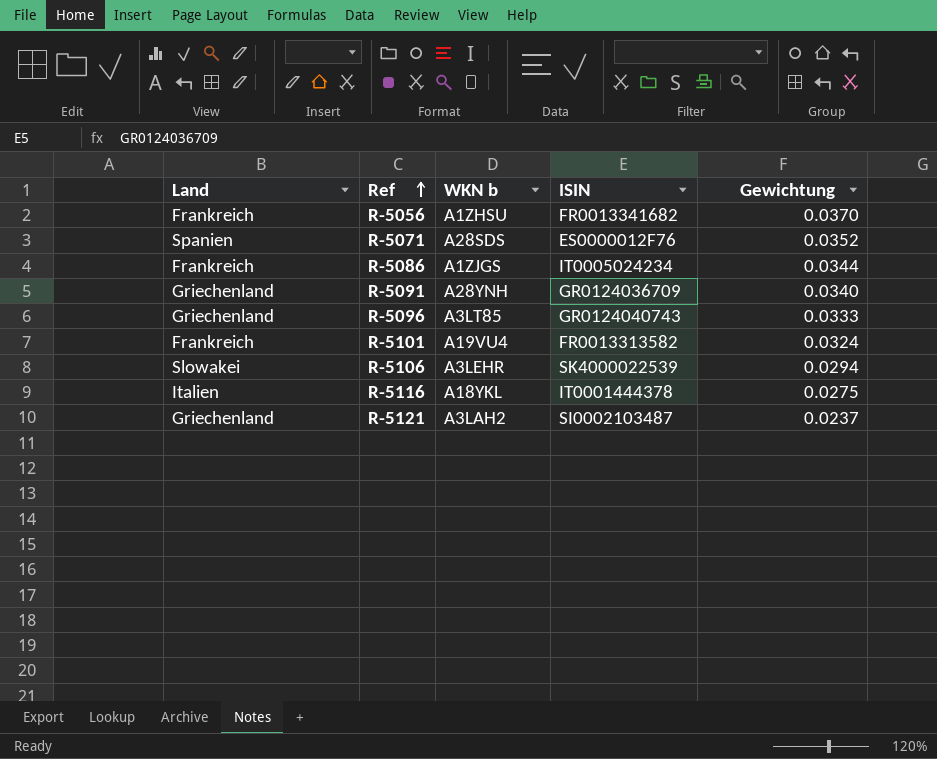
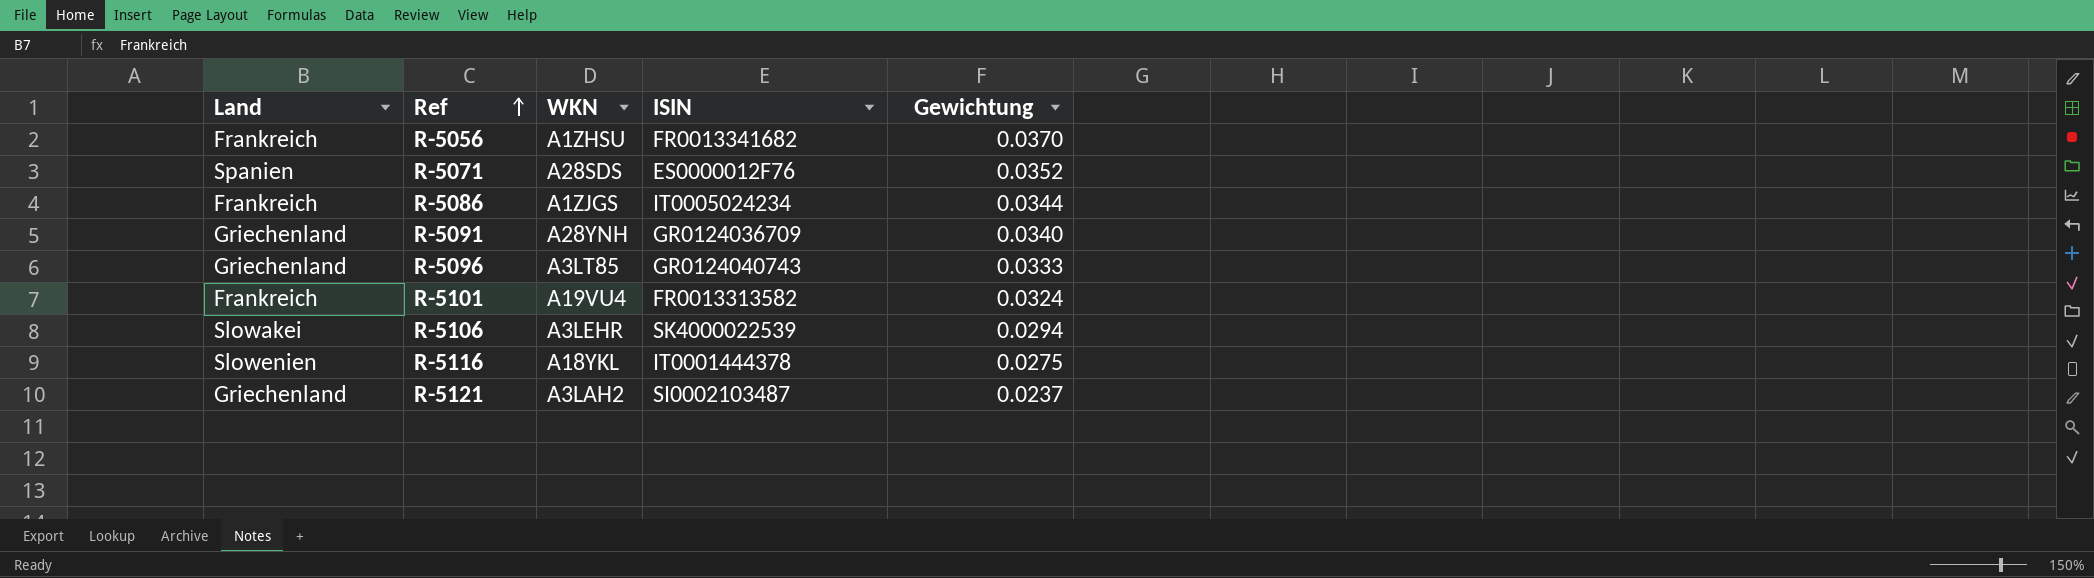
column name: WKN b -> WKN
R-5116 | Land: Italien -> Slowenien

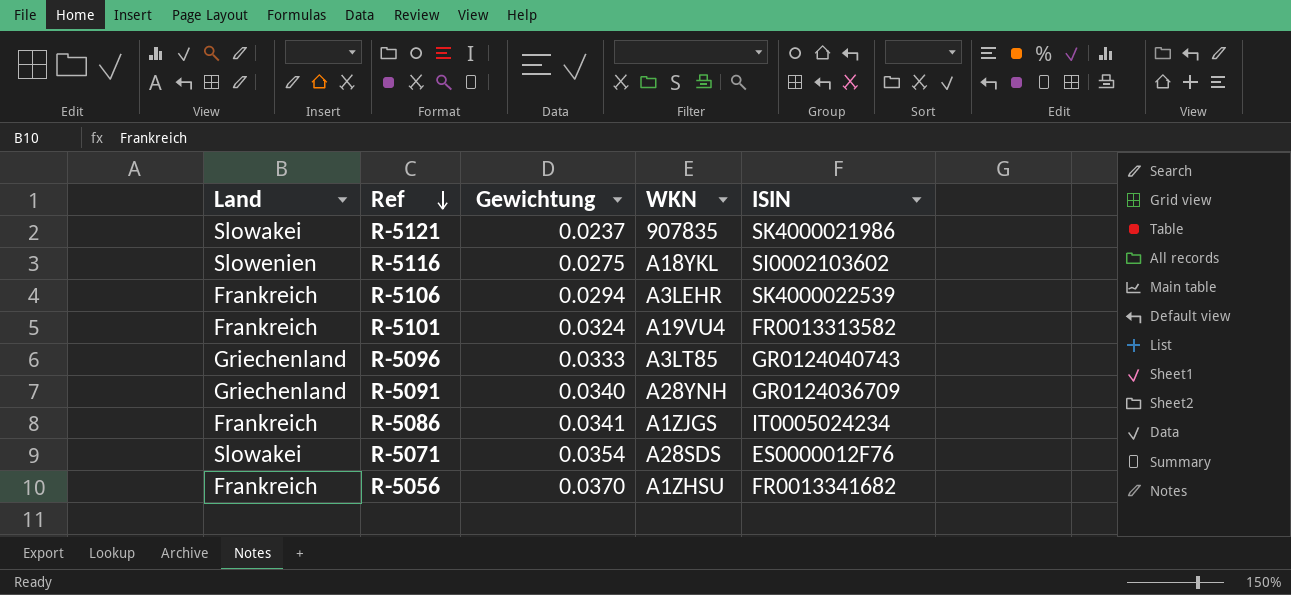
row order: Ref ascending -> Ref descending
column Gewichtung | position: 5 -> 3
R-5121 | Land: Griechenland -> Slowakei
R-5121 | WKN: A3LAH2 -> 907835
R-5121 | ISIN: SI0002103487 -> SK4000021986
R-5116 | ISIN: IT0001444378 -> SI0002103602
R-5106 | Land: Slowakei -> Frankreich
R-5086 | Gewichtung: 0.0344 -> 0.0341
R-5071 | Land: Spanien -> Slowakei
R-5071 | Gewichtung: 0.0352 -> 0.0354

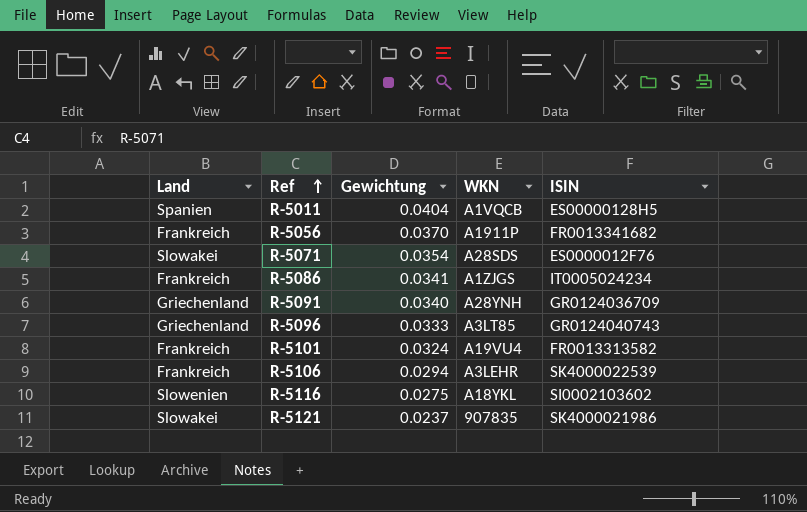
row order: Ref descending -> Ref ascending
row R-5011: none -> Spanien | 0.0404 | A1VQCB | ES00000128H5
R-5056 | WKN: A1ZHSU -> A1911P

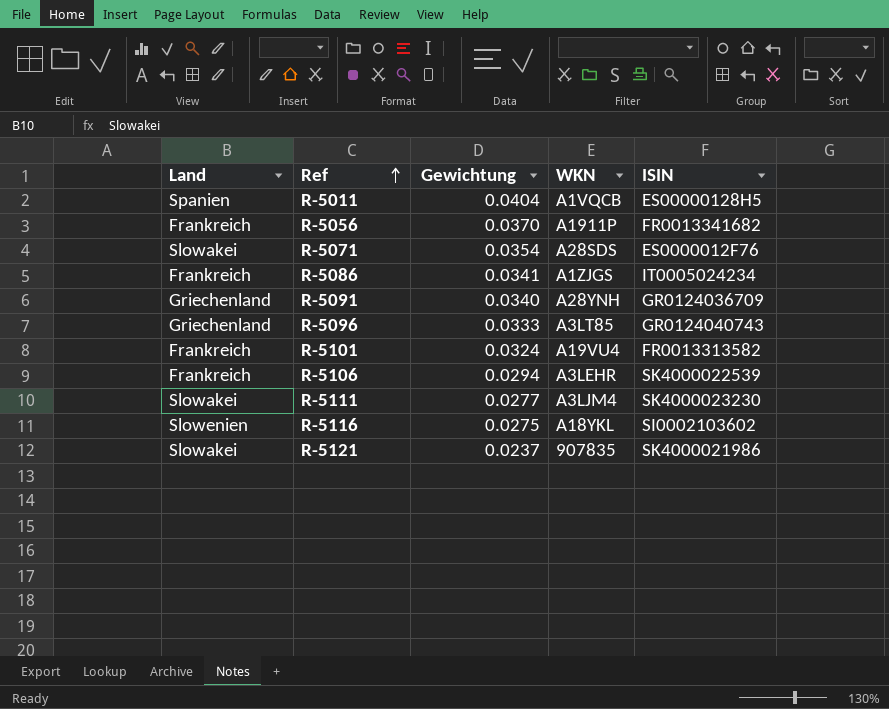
row R-5111: none -> Slowakei | 0.0277 | A3LJM4 | SK4000023230

